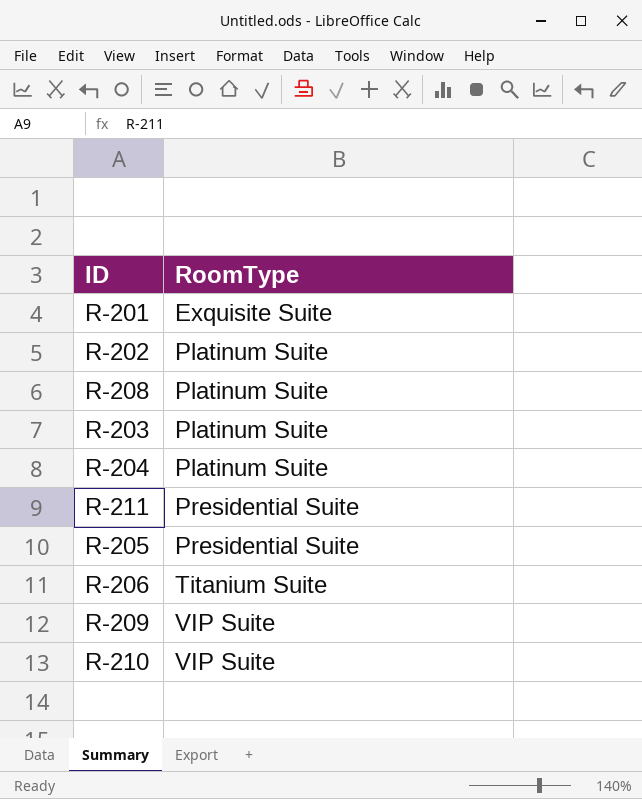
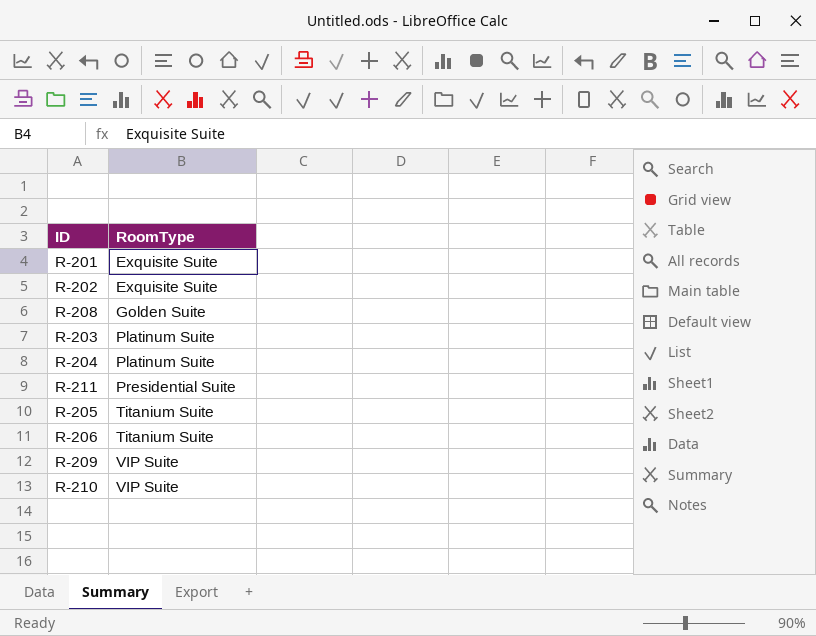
R-202 | RoomType: Platinum Suite -> Exquisite Suite
R-208 | RoomType: Platinum Suite -> Golden Suite
R-205 | RoomType: Presidential Suite -> Titanium Suite

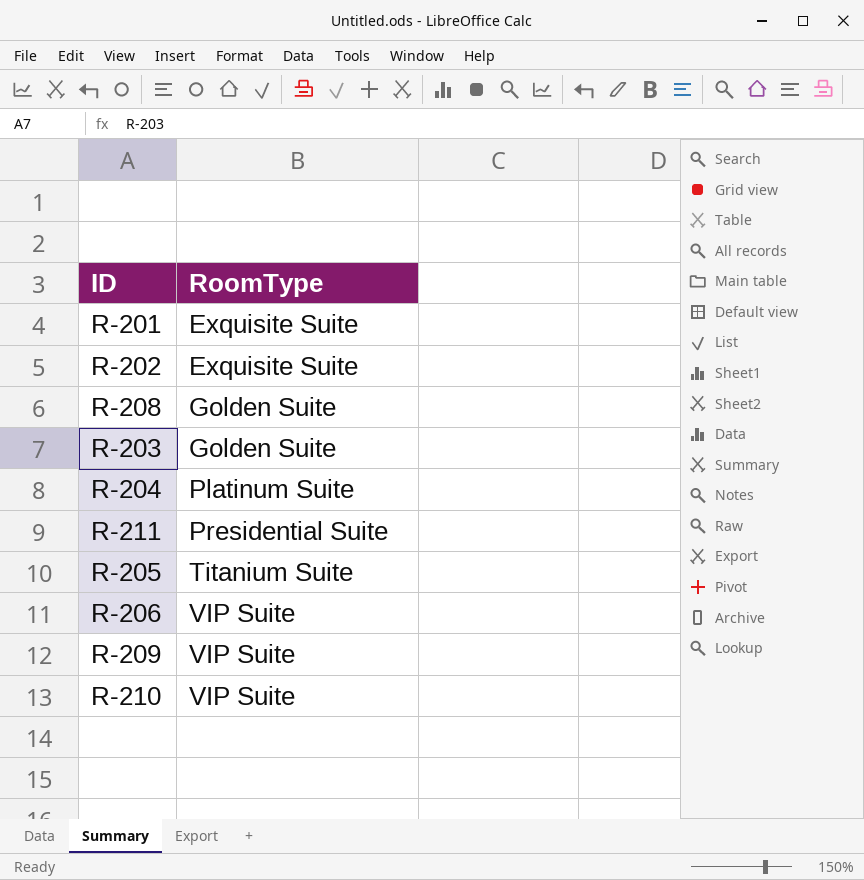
R-203 | RoomType: Platinum Suite -> Golden Suite
R-206 | RoomType: Titanium Suite -> VIP Suite

